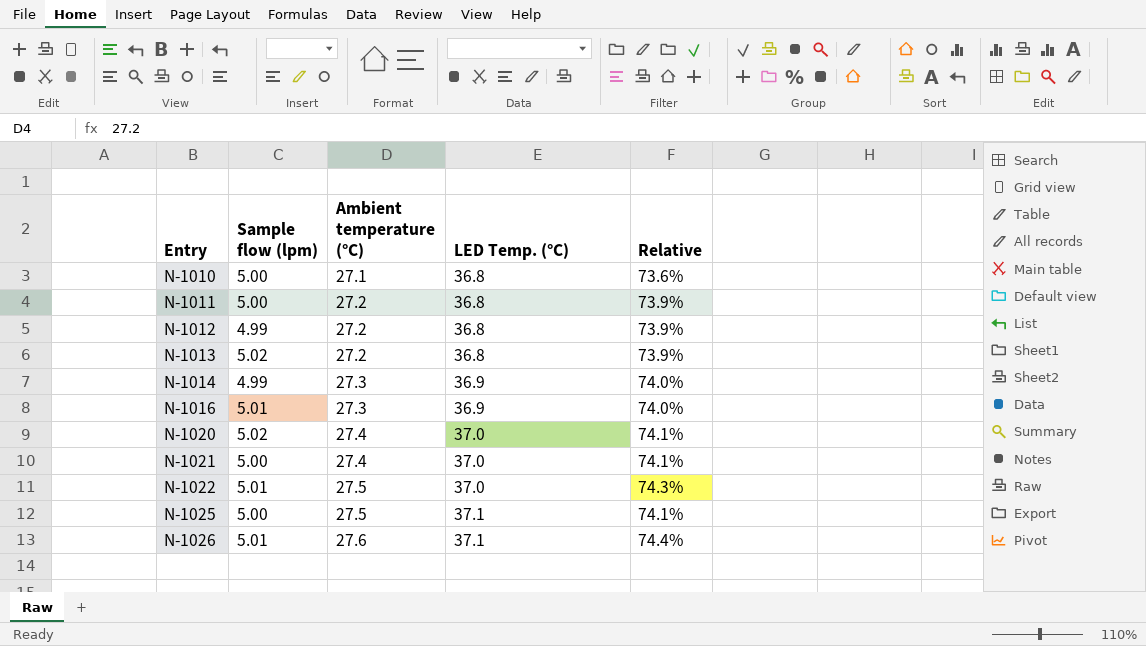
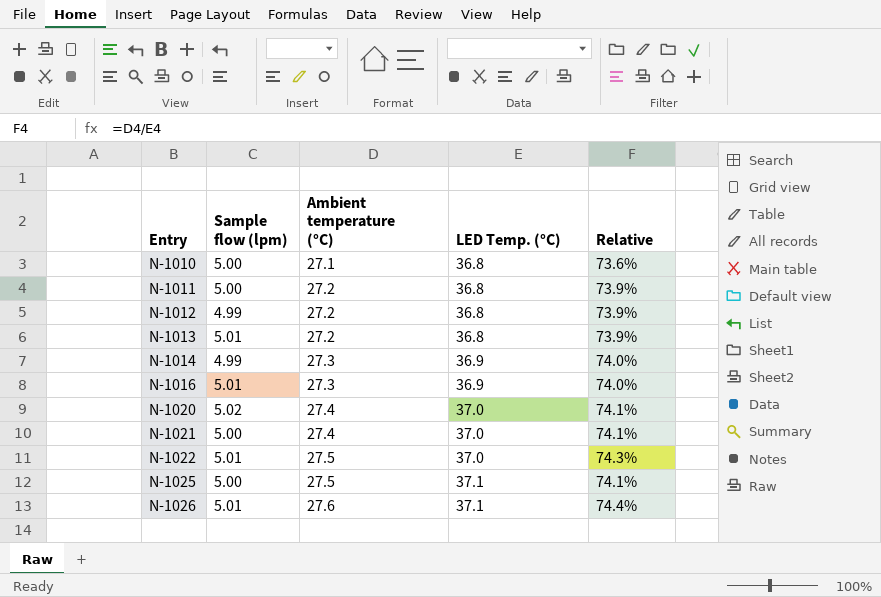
N-1013 | Sample flow (lpm): 5.02 -> 5.01

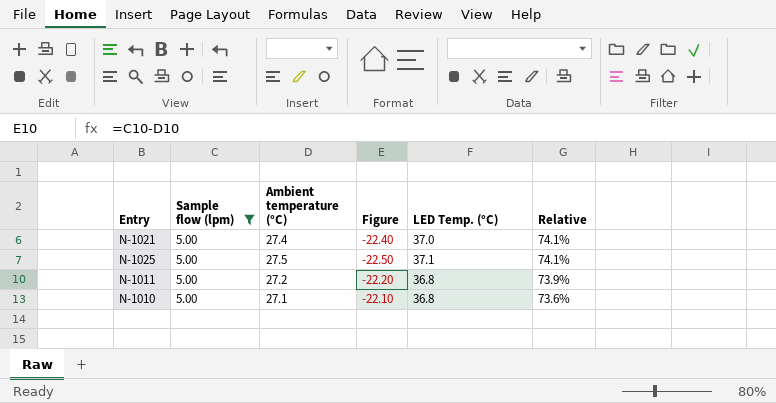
filter: none -> Sample flow (lpm) = 5.00
row order: Entry ascending -> Relative descending
column Figure | formula: none -> [Sample flow (lpm)] - [Ambient temperature (°C)]

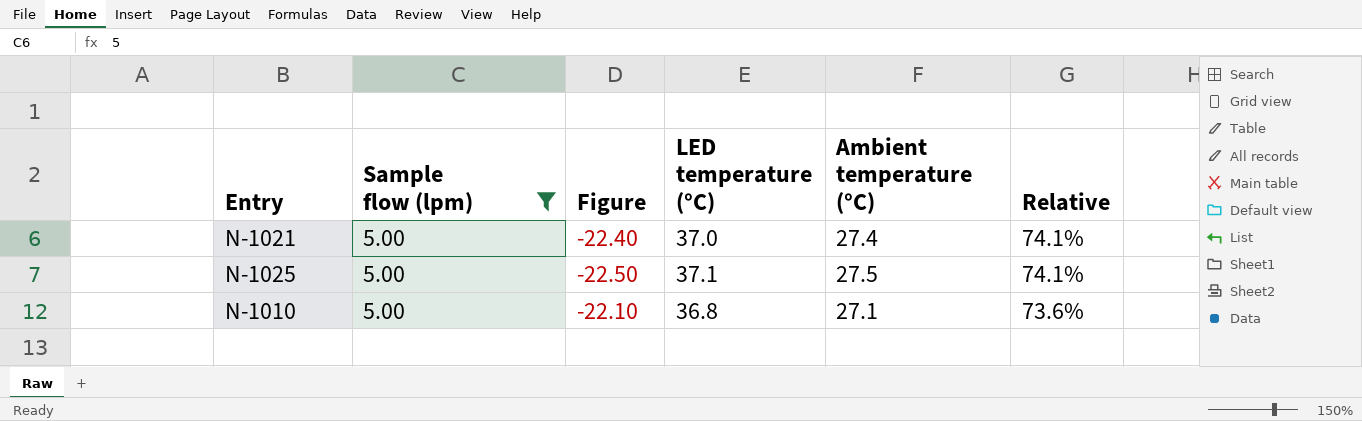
column name: LED Temp. (°C) -> LED temperature (°C)
column Ambient temperature (°C) | position: 3 -> 5
row N-1011: 5.00 | 27.2 | -22.20 | 36.8 | 73.9% -> none

